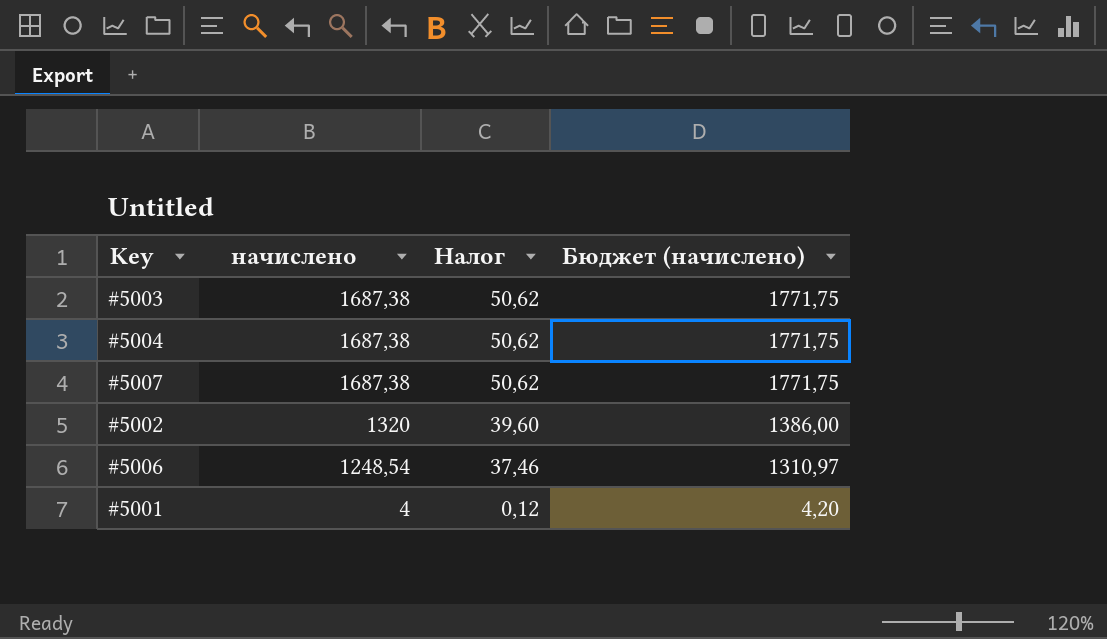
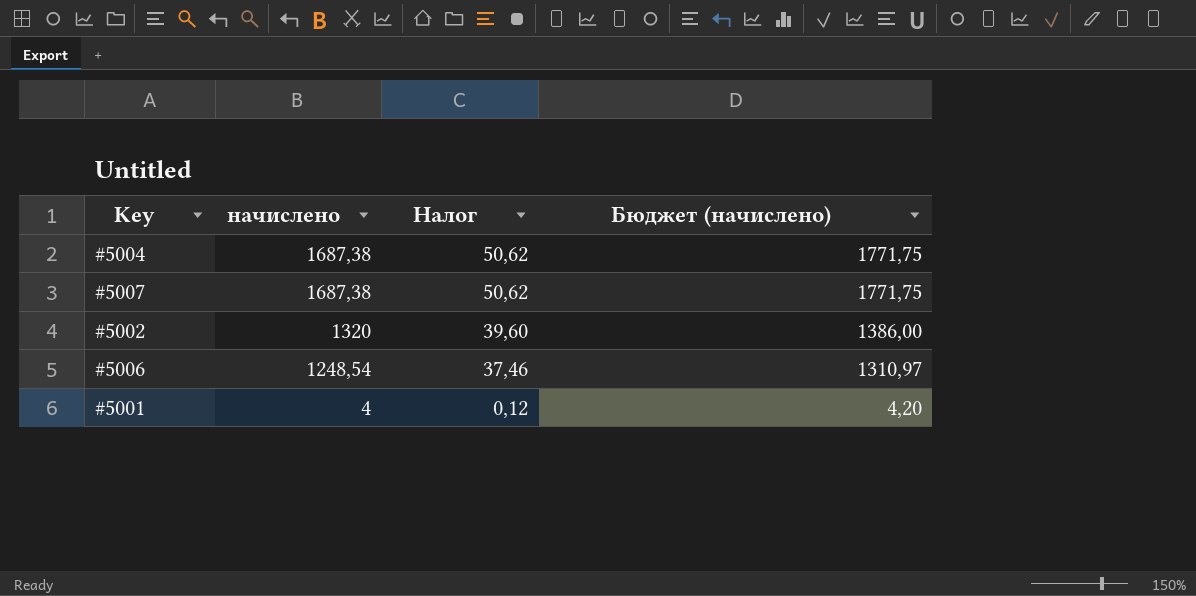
row #5003: 1687,38 | 50,62 | 1771,75 -> none

